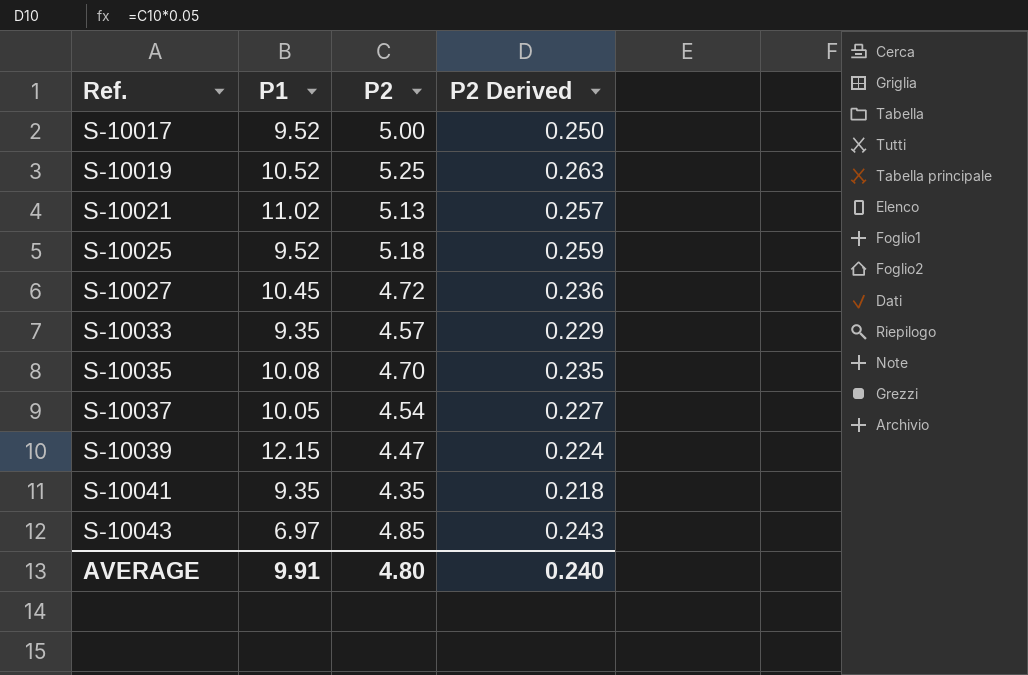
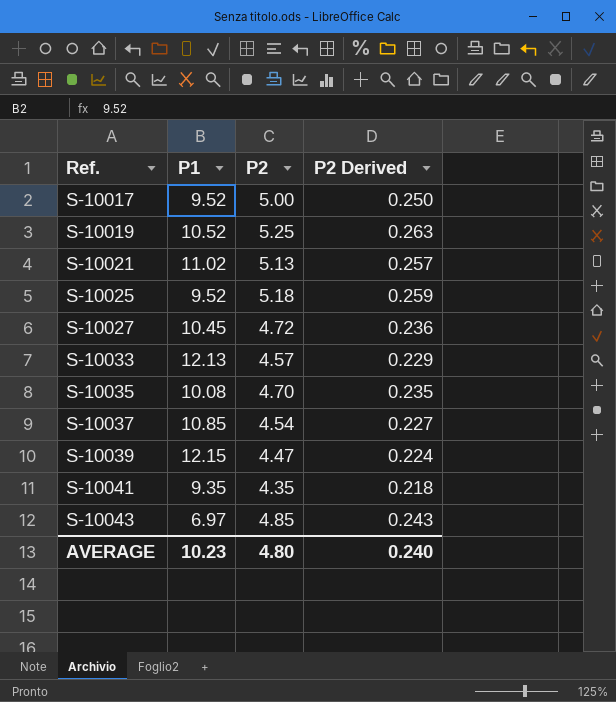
S-10033 | P1: 9.35 -> 12.13
S-10037 | P1: 10.05 -> 10.85
AVERAGE | P1: 9.91 -> 10.23

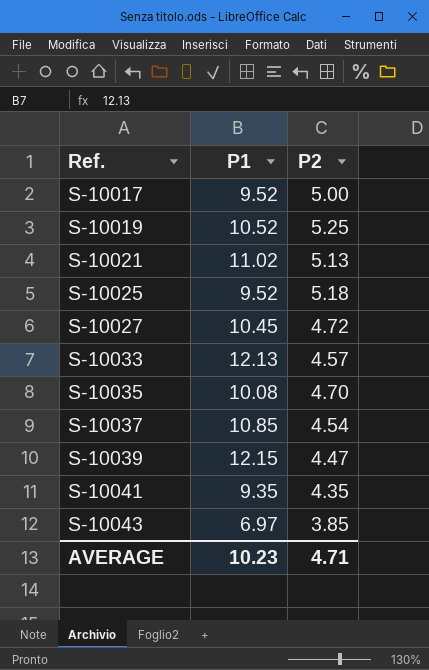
column P2 Derived | formula: [P2] * 0.05 -> none
S-10043 | P2: 4.85 -> 3.85
AVERAGE | P2: 4.80 -> 4.71

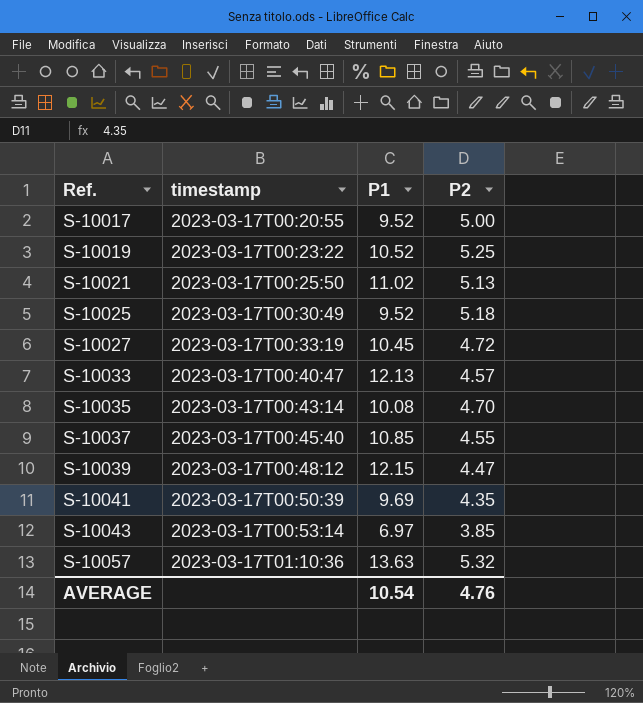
column timestamp | position: none -> 2
S-10037 | P2: 4.54 -> 4.55
S-10041 | P1: 9.35 -> 9.69
row S-10057: none -> 2023-03-17T01:10:36 | 13.63 | 5.32
AVERAGE | P1: 10.23 -> 10.54
AVERAGE | P2: 4.71 -> 4.76

